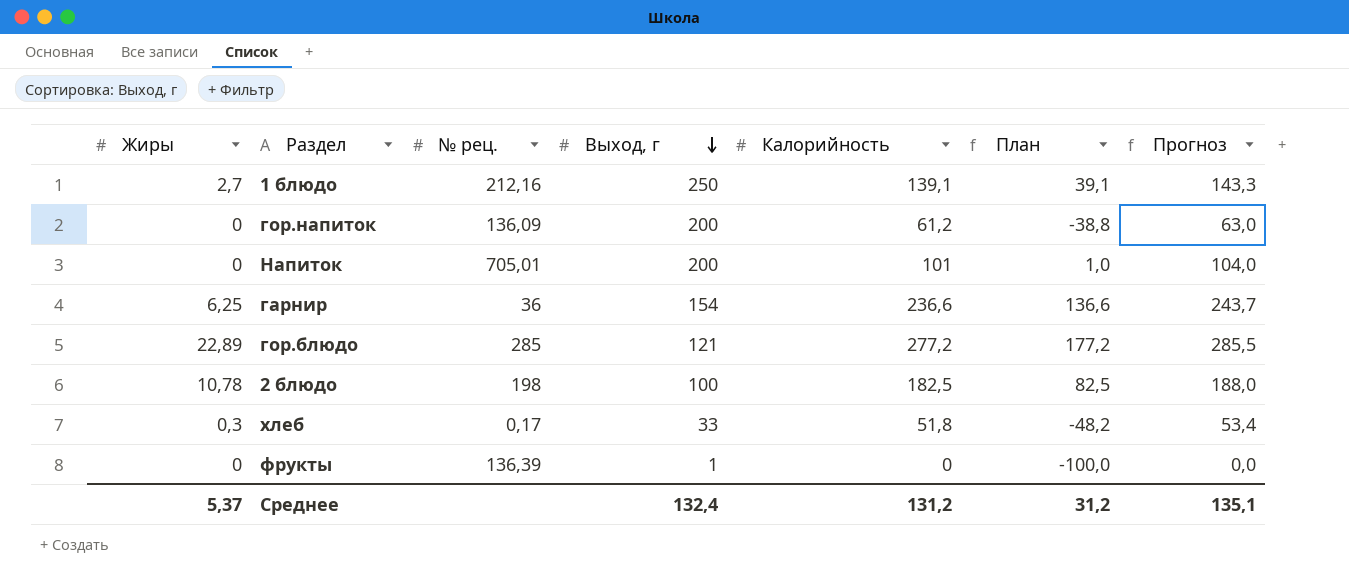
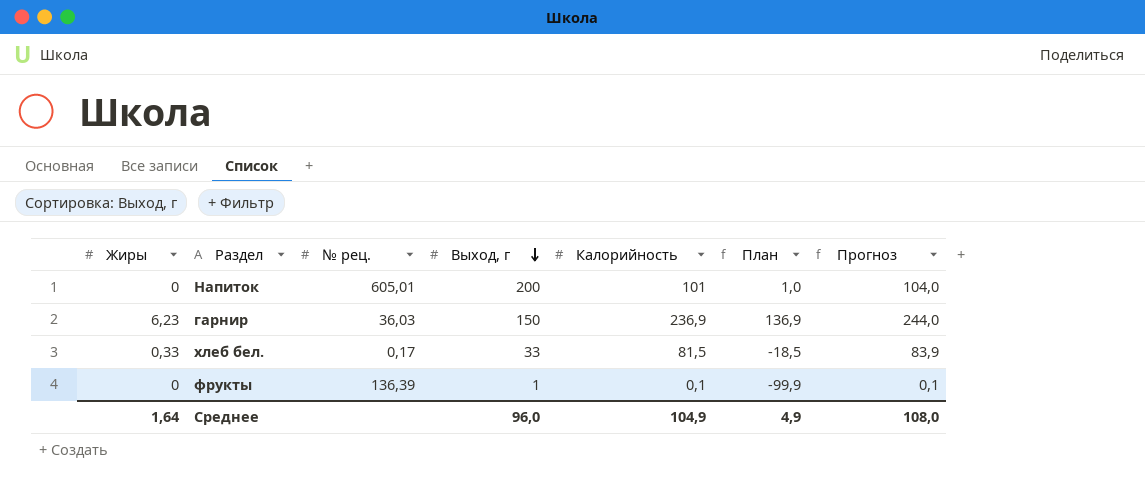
row 1 блюдо: 2,7 | 212,16 | 250 | 139,1 | 39,1 | 143,3 -> none
row гор.напиток: 0 | 136,09 | 200 | 61,2 | -38,8 | 63,0 -> none
row гор.блюдо: 22,89 | 285 | 121 | 277,2 | 177,2 | 285,5 -> none
row 2 блюдо: 10,78 | 198 | 100 | 182,5 | 82,5 | 188,0 -> none
row хлеб: 0,3 | 0,17 | 33 | 51,8 | -48,2 | 53,4 -> none
Напиток | № рец.: 705,01 -> 605,01
гарнир | Жиры: 6,25 -> 6,23
гарнир | № рец.: 36 -> 36,03
гарнир | Выход, г: 154 -> 150
гарнир | Калорийность: 236,6 -> 236,9
гарнир | План: 136,6 -> 136,9
гарнир | Прогноз: 243,7 -> 244,0
row хлеб бел.: none -> 0,33 | 0,17 | 33 | 81,5 | -18,5 | 83,9
фрукты | Калорийность: 0 -> 0,1
фрукты | План: -100,0 -> -99,9
фрукты | Прогноз: 0,0 -> 0,1
Среднее | Жиры: 5,37 -> 1,64
Среднее | Выход, г: 132,4 -> 96,0
Среднее | Калорийность: 131,2 -> 104,9
Среднее | План: 31,2 -> 4,9
Среднее | Прогноз: 135,1 -> 108,0

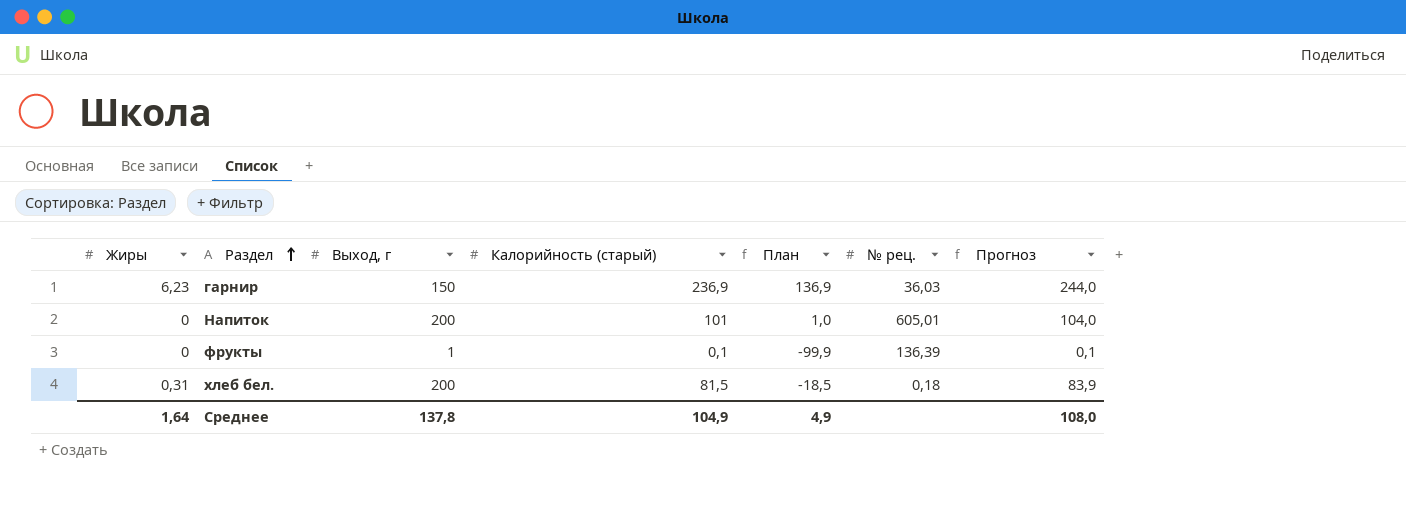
row order: Выход, г descending -> Раздел ascending
column name: Калорийность -> Калорийность (старый)
column № рец. | position: 3 -> 6
хлеб бел. | Жиры: 0,33 -> 0,31
хлеб бел. | Выход, г: 33 -> 200
хлеб бел. | № рец.: 0,17 -> 0,18
Среднее | Выход, г: 96,0 -> 137,8

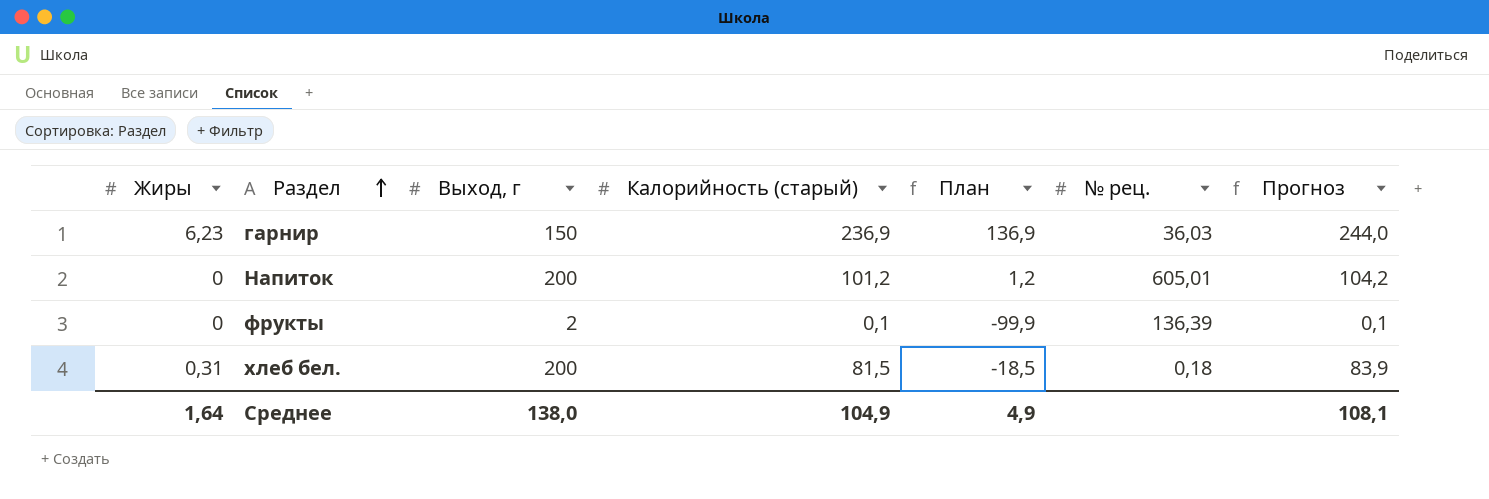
Напиток | Калорийность (старый): 101 -> 101,2
Напиток | План: 1,0 -> 1,2
Напиток | Прогноз: 104,0 -> 104,2
фрукты | Выход, г: 1 -> 2
Среднее | Выход, г: 137,8 -> 138,0
Среднее | Прогноз: 108,0 -> 108,1

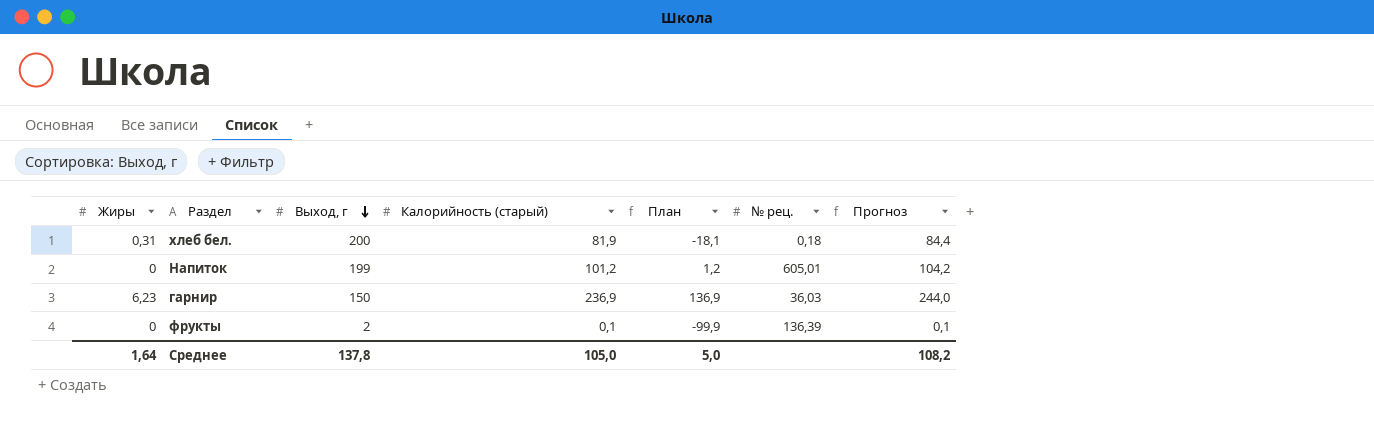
row order: Раздел ascending -> Выход, г descending
хлеб бел. | Калорийность (старый): 81,5 -> 81,9
хлеб бел. | План: -18,5 -> -18,1
хлеб бел. | Прогноз: 83,9 -> 84,4
Напиток | Выход, г: 200 -> 199
Среднее | Выход, г: 138,0 -> 137,8
Среднее | Калорийность (старый): 104,9 -> 105,0
Среднее | План: 4,9 -> 5,0
Среднее | Прогноз: 108,1 -> 108,2

